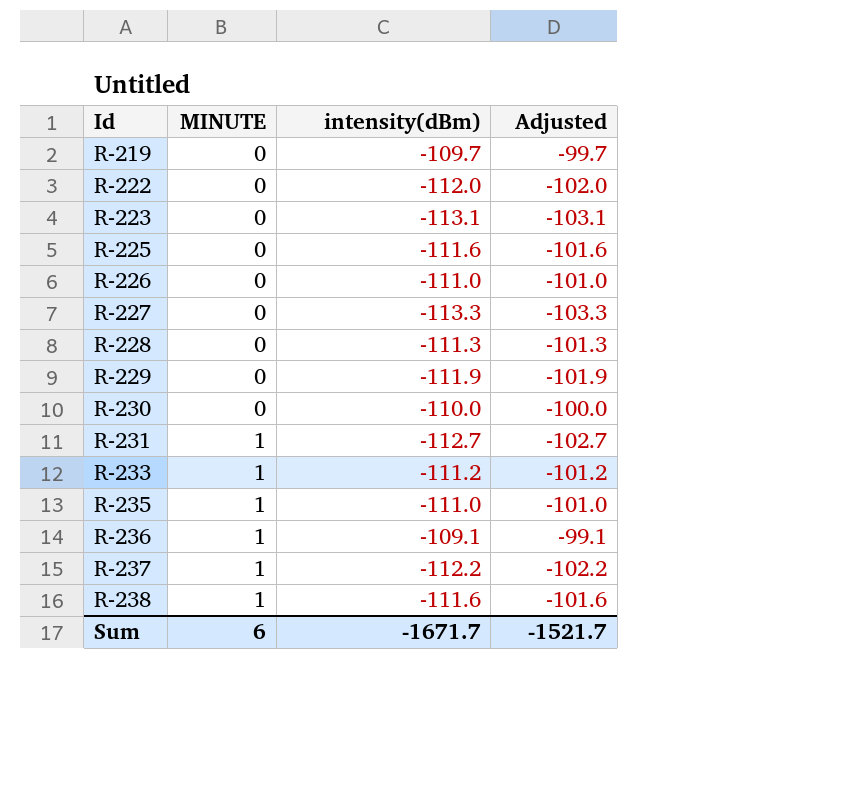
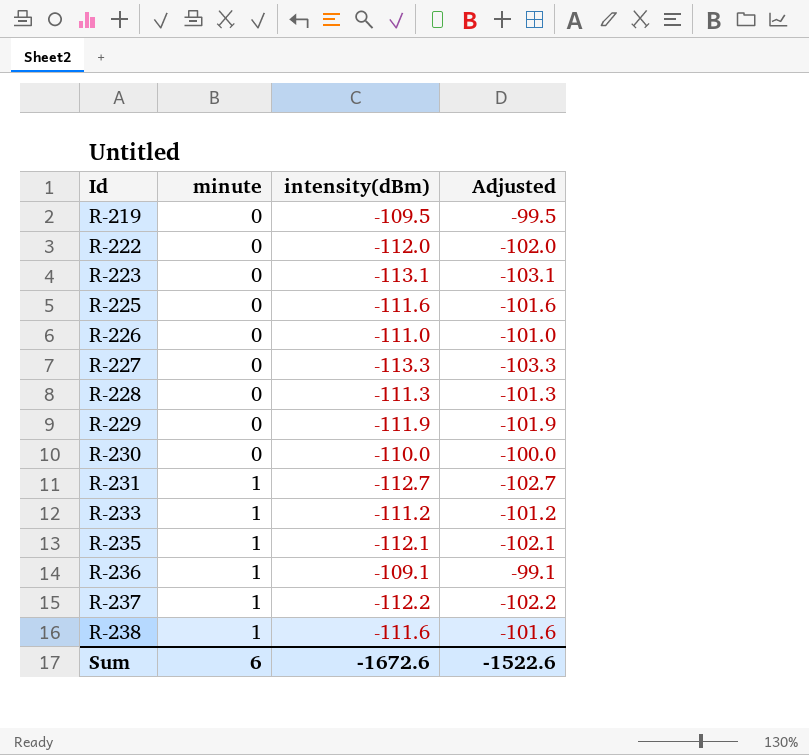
column name: MINUTE -> minute
R-219 | intensity(dBm): -109.7 -> -109.5
R-219 | Adjusted: -99.7 -> -99.5
R-235 | intensity(dBm): -111.0 -> -112.1
R-235 | Adjusted: -101.0 -> -102.1
Sum | intensity(dBm): -1671.7 -> -1672.6
Sum | Adjusted: -1521.7 -> -1522.6

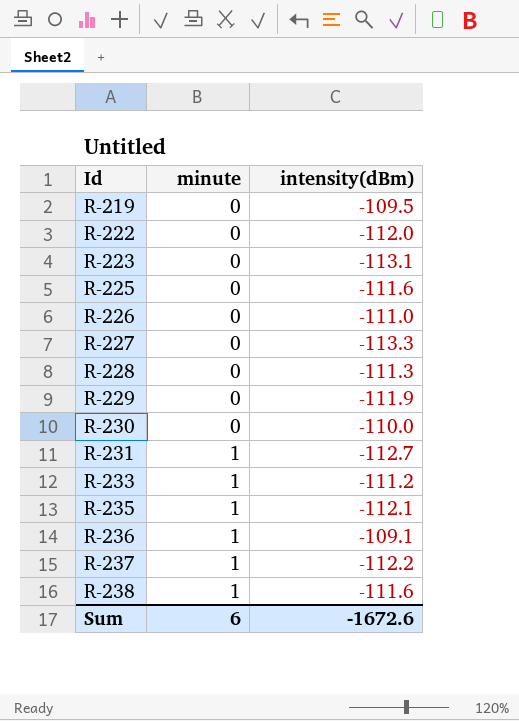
column Adjusted | formula: [intensity(dBm)] + 10 -> none

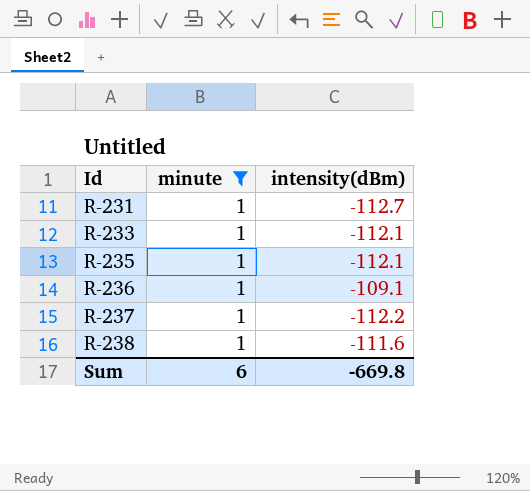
filter: none -> minute = 1
R-233 | intensity(dBm): -111.2 -> -112.1
Sum | intensity(dBm): -1672.6 -> -669.8

